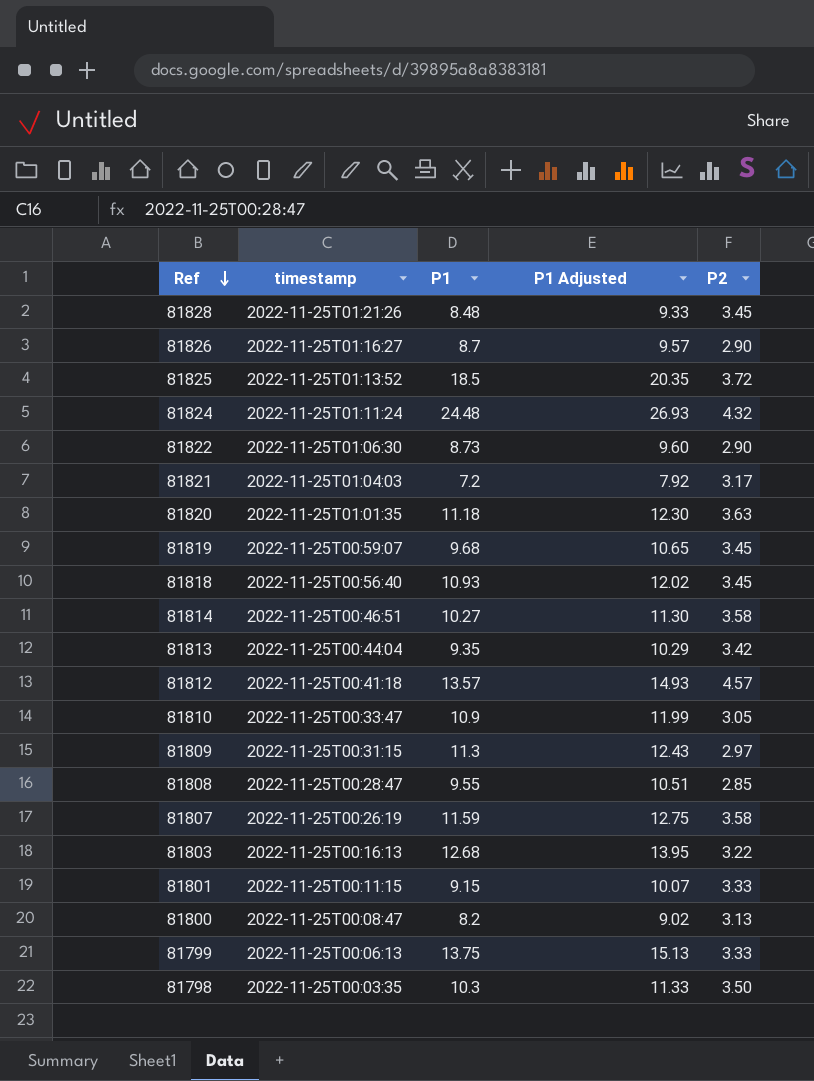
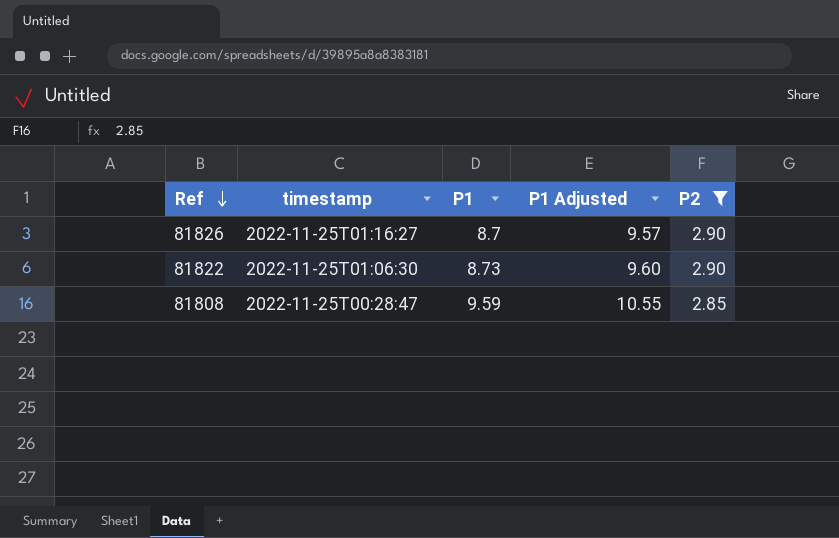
filter: none -> P2 <= 2.90
81808 | P1: 9.55 -> 9.59
81808 | P1 Adjusted: 10.51 -> 10.55

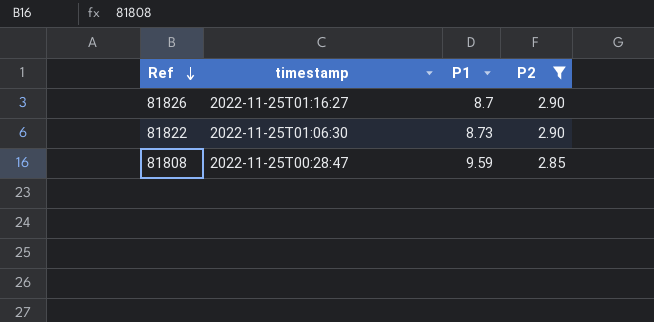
column P1 Adjusted | formula: [P1] * 1.1 -> none

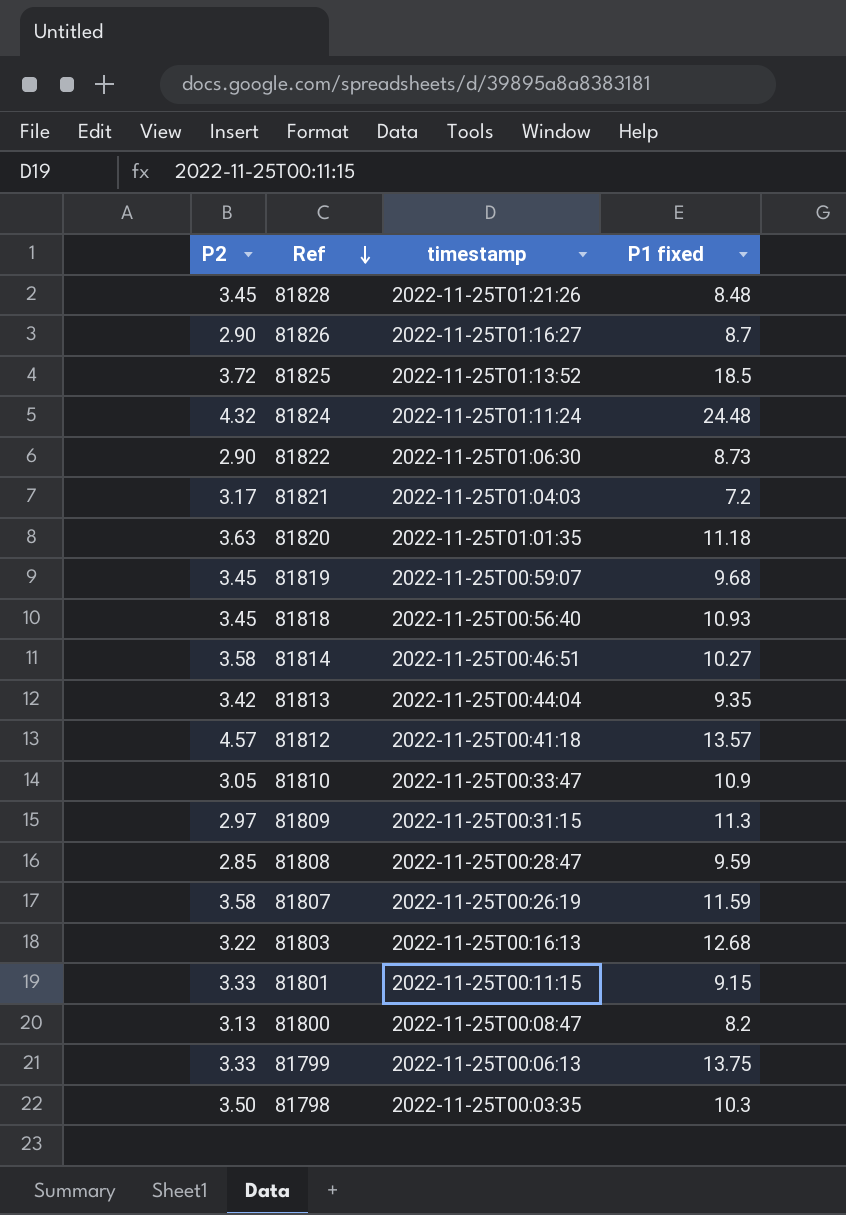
filter: P2 <= 2.90 -> none
column P2 | position: 4 -> 1
column name: P1 -> P1 fixed

